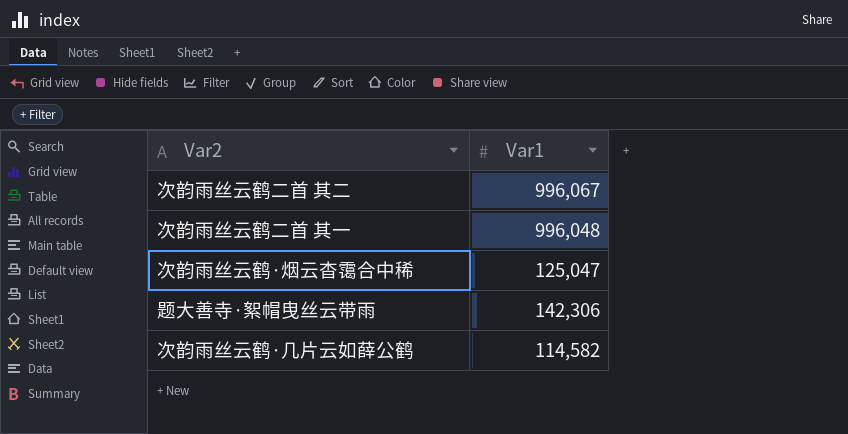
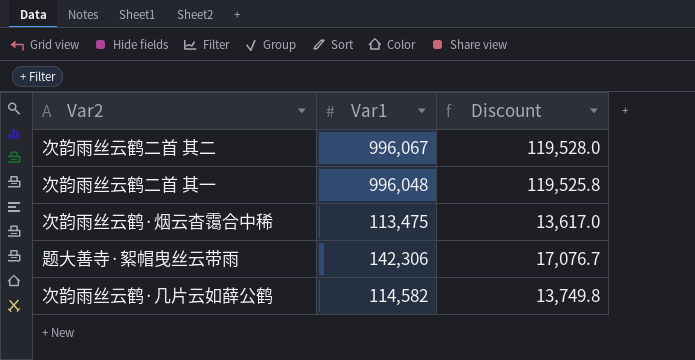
column Discount | formula: none -> [Var1] * 0.12
次韵雨丝云鹤·烟云杳霭合中稀 | Var1: 125,047 -> 113,475

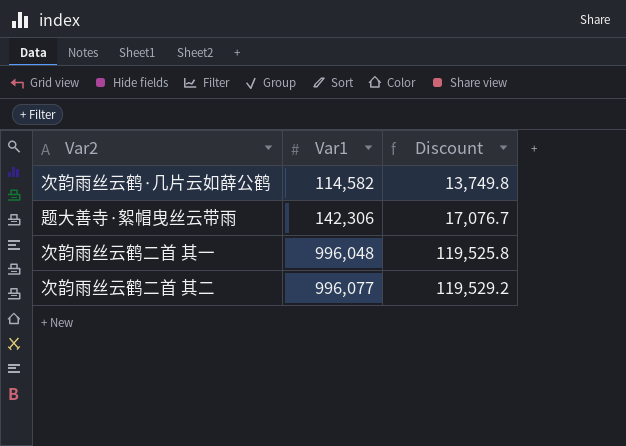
row order: none -> Var1 ascending
row 次韵雨丝云鹤·烟云杳霭合中稀: 113,475 | 13,617.0 -> none
次韵雨丝云鹤二首 其二 | Var1: 996,067 -> 996,077
次韵雨丝云鹤二首 其二 | Discount: 119,528.0 -> 119,529.2

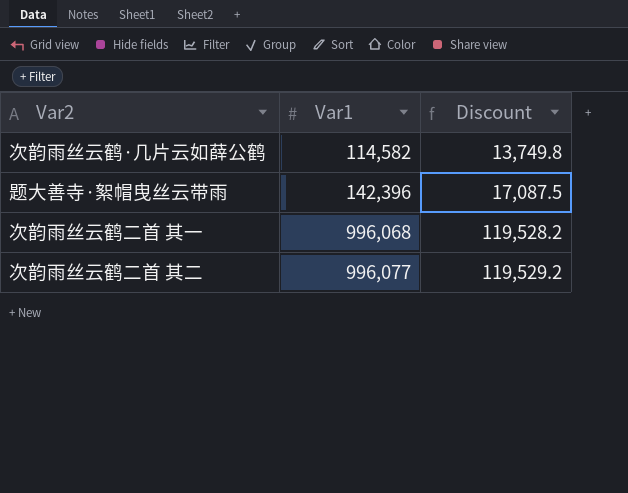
题大善寺·絮帽曳丝云带雨 | Var1: 142,306 -> 142,396
题大善寺·絮帽曳丝云带雨 | Discount: 17,076.7 -> 17,087.5
次韵雨丝云鹤二首 其一 | Var1: 996,048 -> 996,068
次韵雨丝云鹤二首 其一 | Discount: 119,525.8 -> 119,528.2

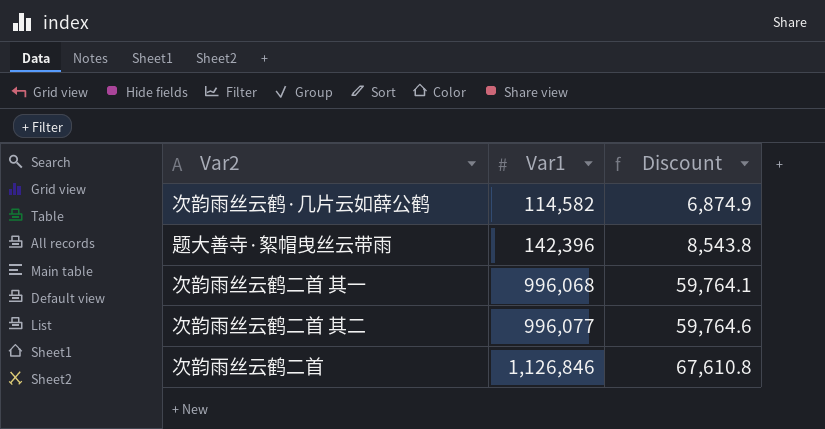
column Discount | formula: [Var1] * 0.12 -> [Var1] * 0.06
row 次韵雨丝云鹤二首: none -> 1,126,846 | 67,610.8

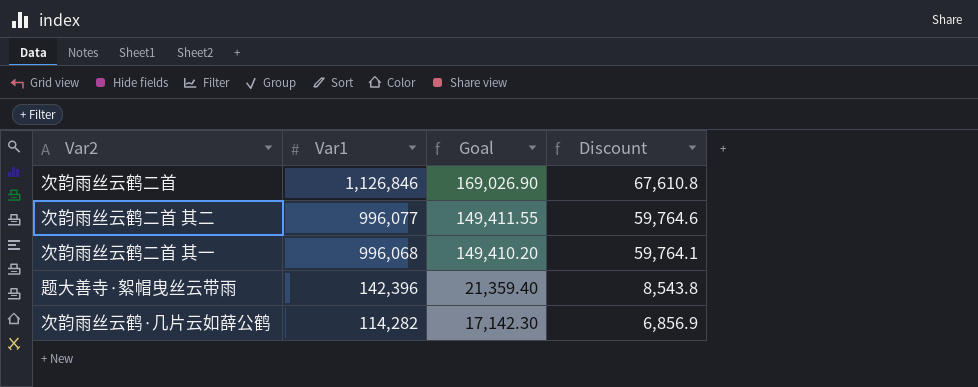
row order: Var1 ascending -> Var1 descending
column Goal | formula: none -> [Var1] * 0.15
次韵雨丝云鹤·几片云如薛公鹤 | Var1: 114,582 -> 114,282
次韵雨丝云鹤·几片云如薛公鹤 | Discount: 6,874.9 -> 6,856.9

